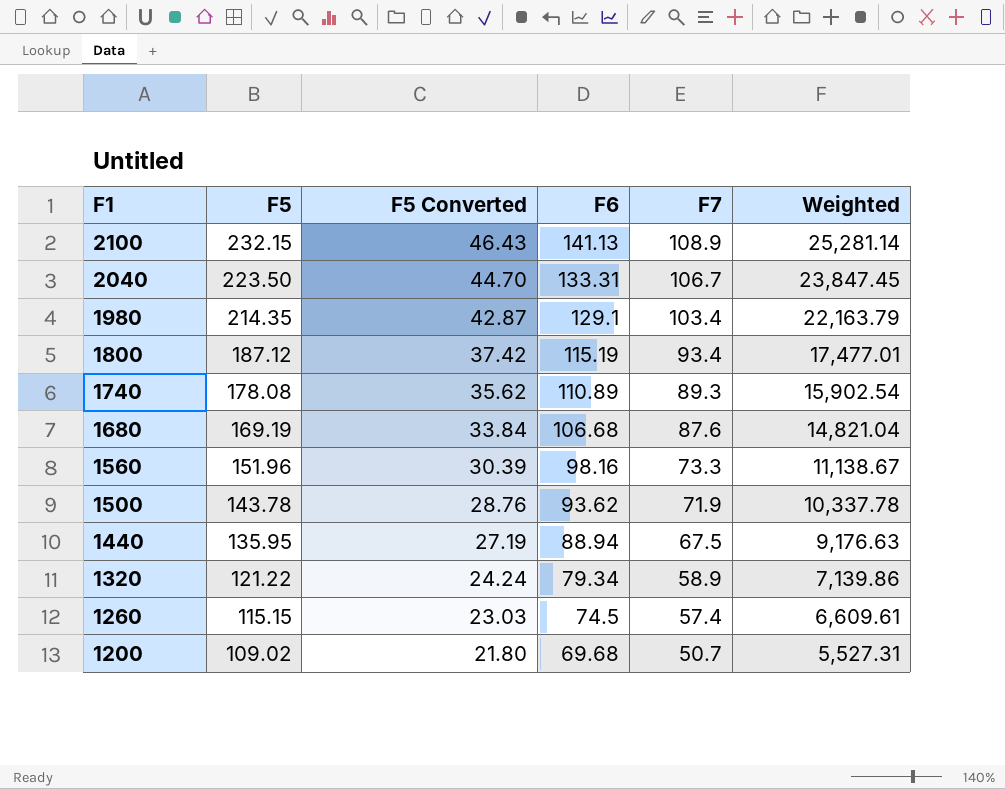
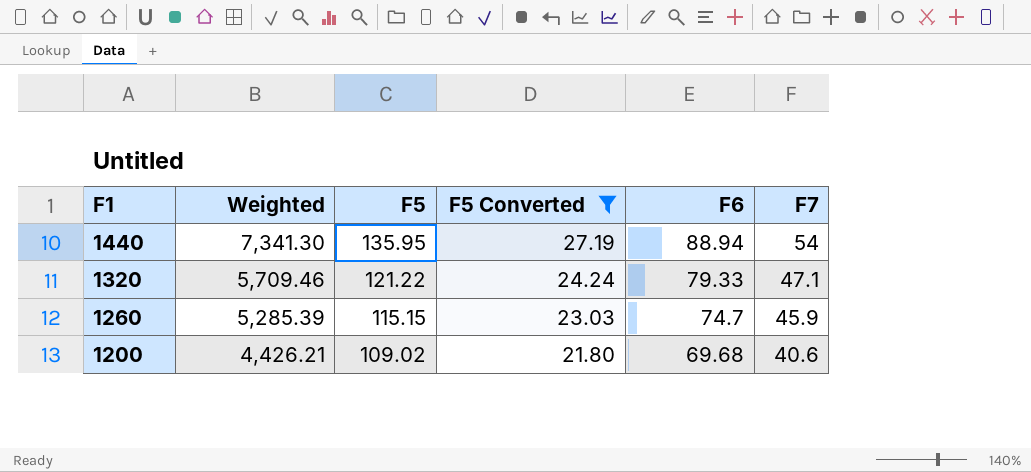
filter: none -> F5 Converted <= 27.19
column Weighted | position: 6 -> 2
1440 | Weighted: 9,176.63 -> 7,341.30
1440 | F7: 67.5 -> 54
1320 | Weighted: 7,139.86 -> 5,709.46
1320 | F6: 79.34 -> 79.33
1320 | F7: 58.9 -> 47.1
1260 | Weighted: 6,609.61 -> 5,285.39
1260 | F6: 74.5 -> 74.7
1260 | F7: 57.4 -> 45.9
1200 | Weighted: 5,527.31 -> 4,426.21
1200 | F7: 50.7 -> 40.6

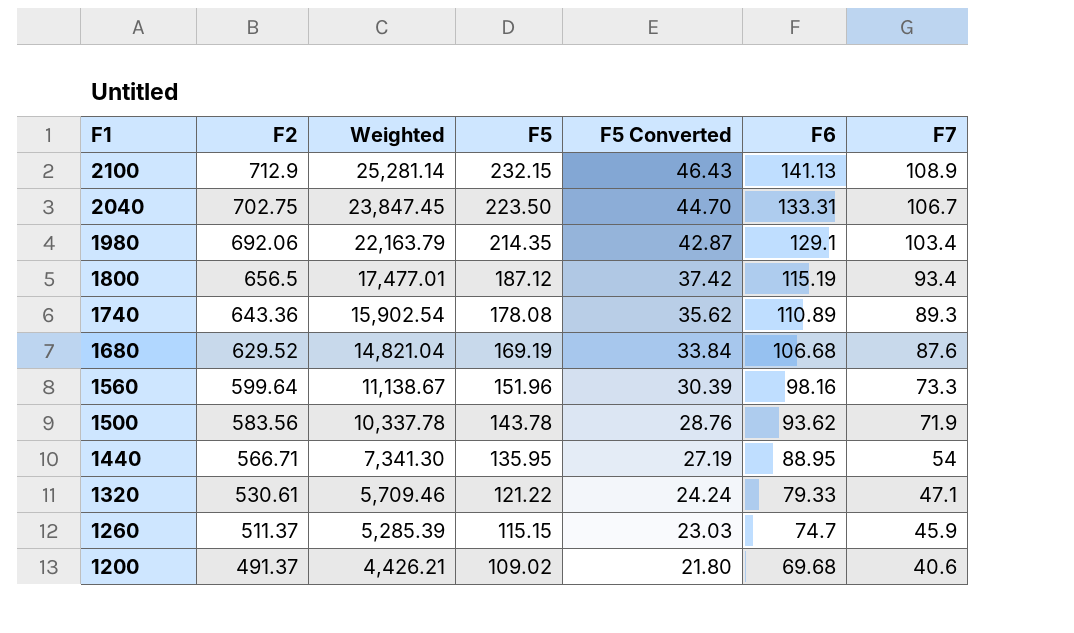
filter: F5 Converted <= 27.19 -> none
column F2 | position: none -> 2
1440 | F6: 88.94 -> 88.95

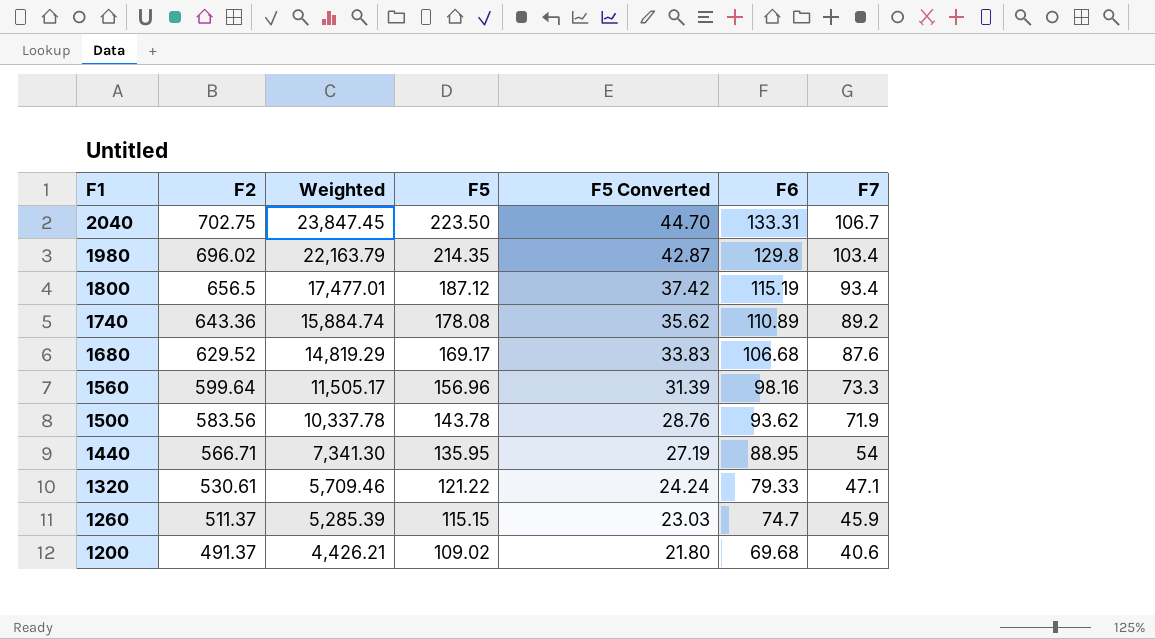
row 2100: 712.9 | 25,281.14 | 232.15 | 46.43 | 141.13 | 108.9 -> none
1980 | F2: 692.06 -> 696.02
1980 | F6: 129.1 -> 129.8
1740 | Weighted: 15,902.54 -> 15,884.74
1740 | F7: 89.3 -> 89.2
1680 | Weighted: 14,821.04 -> 14,819.29
1680 | F5: 169.19 -> 169.17
1680 | F5 Converted: 33.84 -> 33.83
1560 | Weighted: 11,138.67 -> 11,505.17
1560 | F5: 151.96 -> 156.96
1560 | F5 Converted: 30.39 -> 31.39

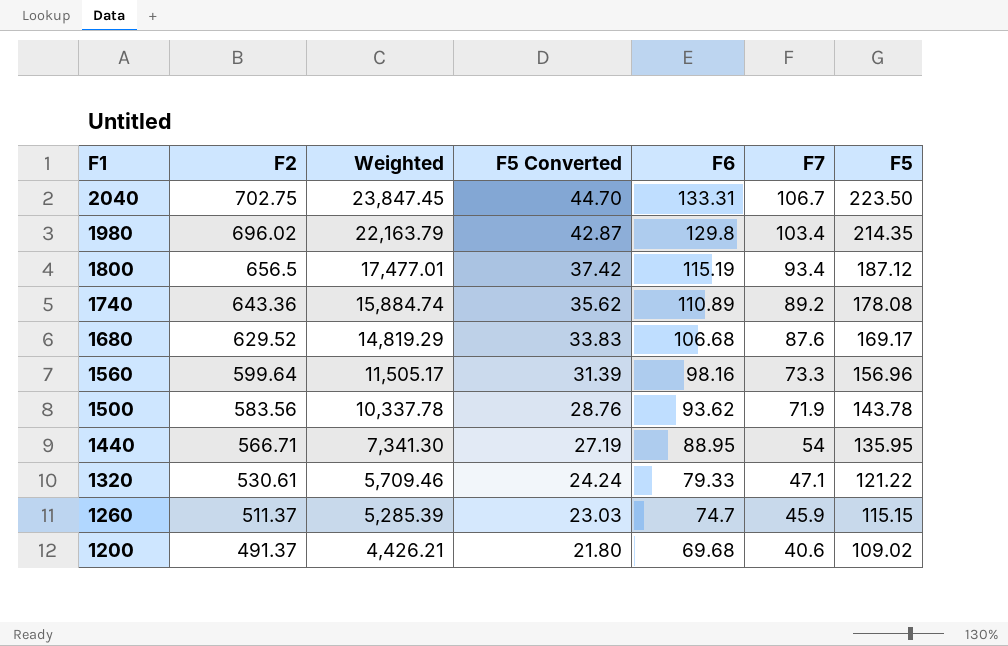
column F5 | position: 4 -> 7

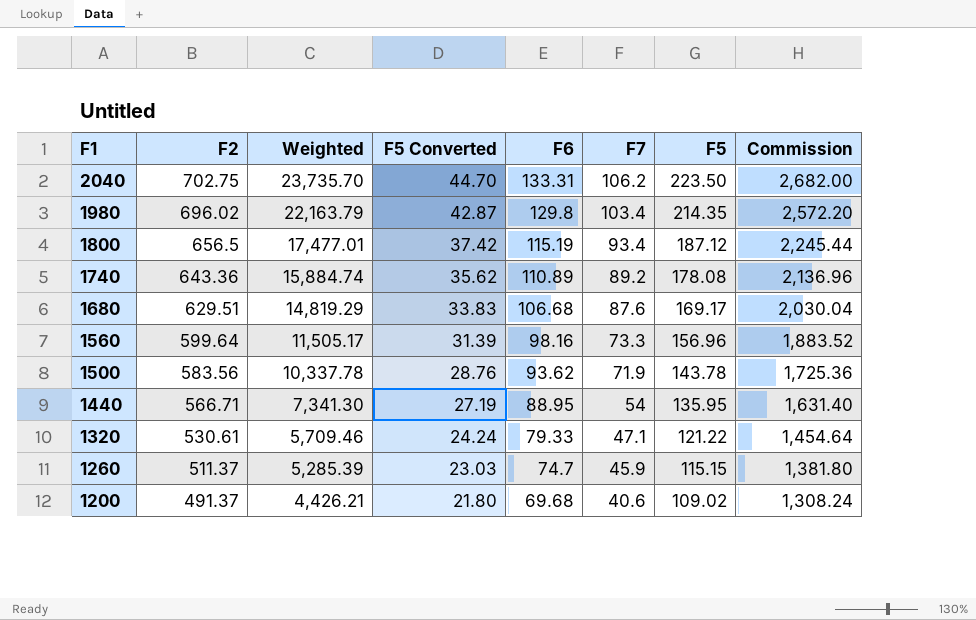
column Commission | formula: none -> [F5] * 12
2040 | Weighted: 23,847.45 -> 23,735.70
2040 | F7: 106.7 -> 106.2
1680 | F2: 629.52 -> 629.51

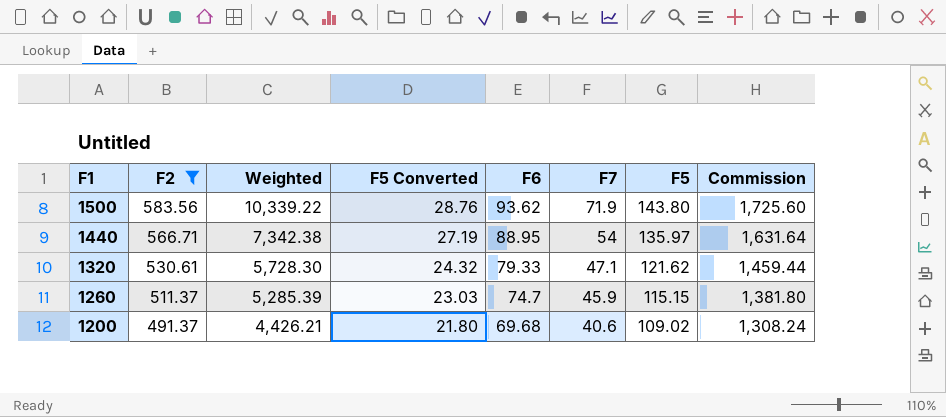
filter: none -> F2 <= 583.56
1500 | Weighted: 10,337.78 -> 10,339.22
1500 | F5: 143.78 -> 143.80
1500 | Commission: 1,725.36 -> 1,725.60
1440 | Weighted: 7,341.30 -> 7,342.38
1440 | F5: 135.95 -> 135.97
1440 | Commission: 1,631.40 -> 1,631.64
1320 | Weighted: 5,709.46 -> 5,728.30
1320 | F5 Converted: 24.24 -> 24.32
1320 | F5: 121.22 -> 121.62
1320 | Commission: 1,454.64 -> 1,459.44

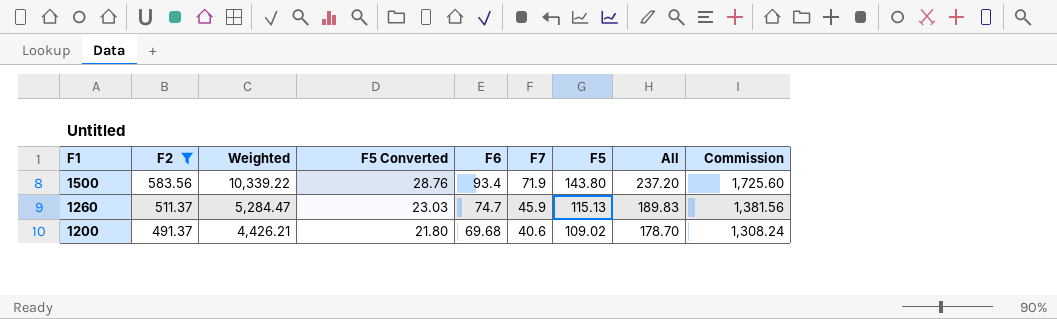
column All | formula: none -> [F6] + [F5]
row 1440: 566.71 | 7,342.38 | 27.19 | 88.95 | 54 | 135.97 | 1,631.64 -> none
row 1320: 530.61 | 5,728.30 | 24.32 | 79.33 | 47.1 | 121.62 | 1,459.44 -> none
1500 | F6: 93.62 -> 93.4
1260 | Weighted: 5,285.39 -> 5,284.47
1260 | F5: 115.15 -> 115.13
1260 | Commission: 1,381.80 -> 1,381.56

